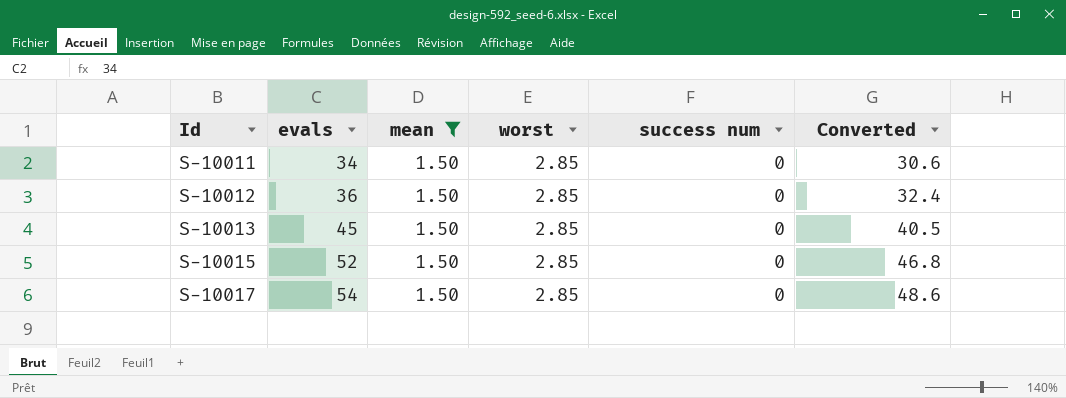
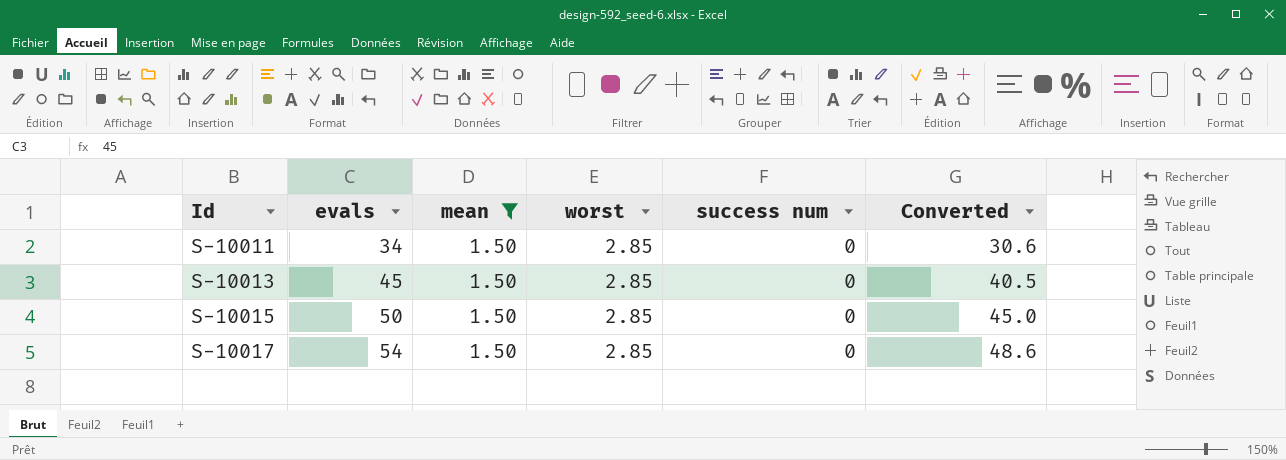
row S-10012: 36 | 1.50 | 2.85 | 0 | 32.4 -> none
S-10015 | evals: 52 -> 50
S-10015 | Converted: 46.8 -> 45.0

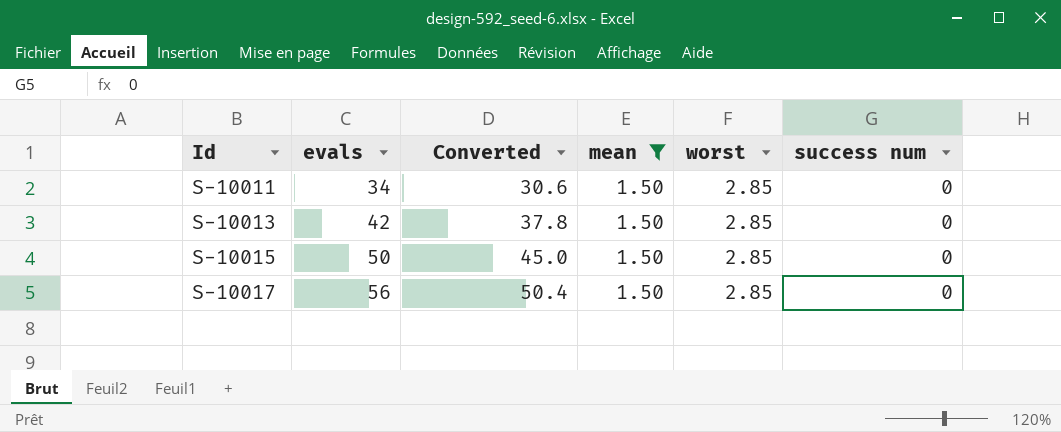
column Converted | position: 6 -> 3
S-10013 | evals: 45 -> 42
S-10013 | Converted: 40.5 -> 37.8
S-10017 | evals: 54 -> 56
S-10017 | Converted: 48.6 -> 50.4

